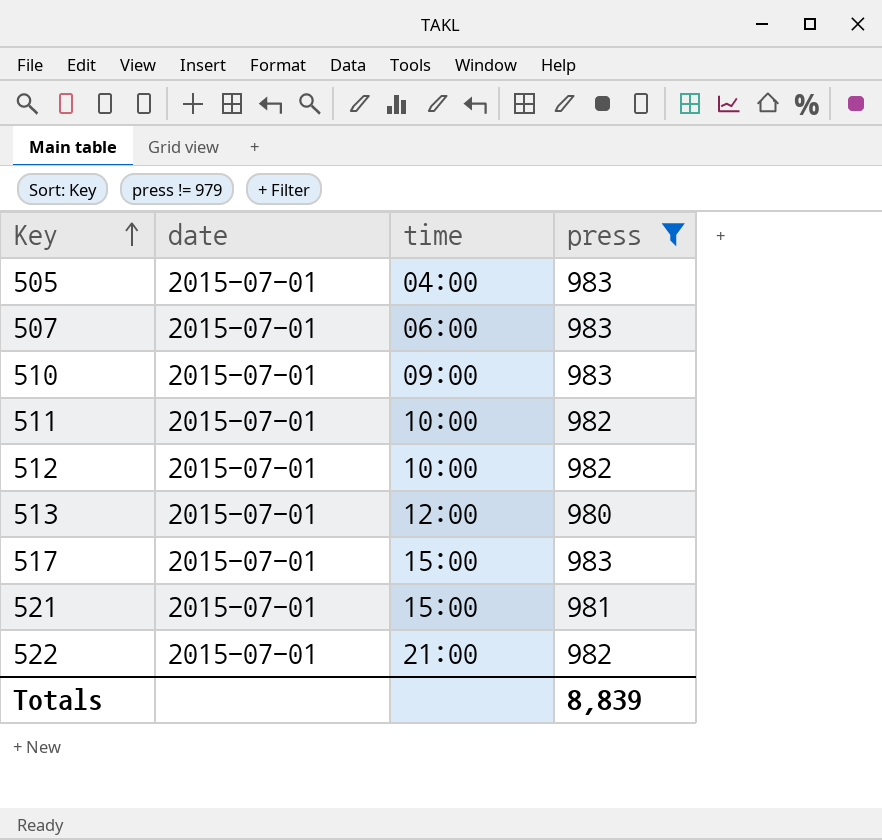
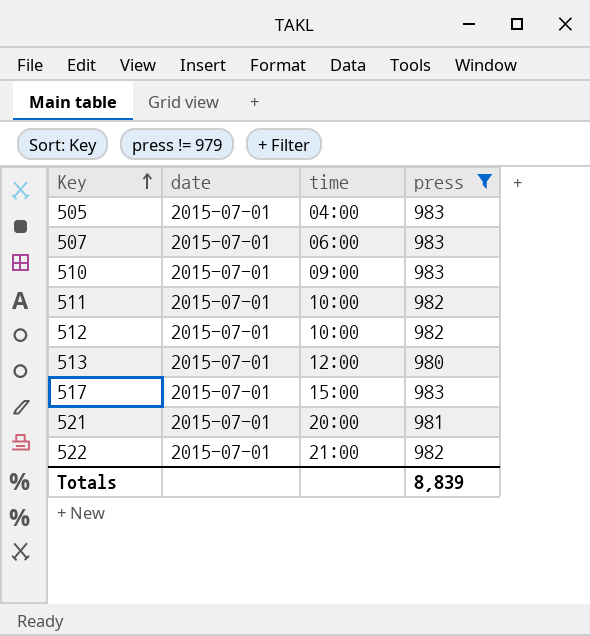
521 | time: 15:00 -> 20:00

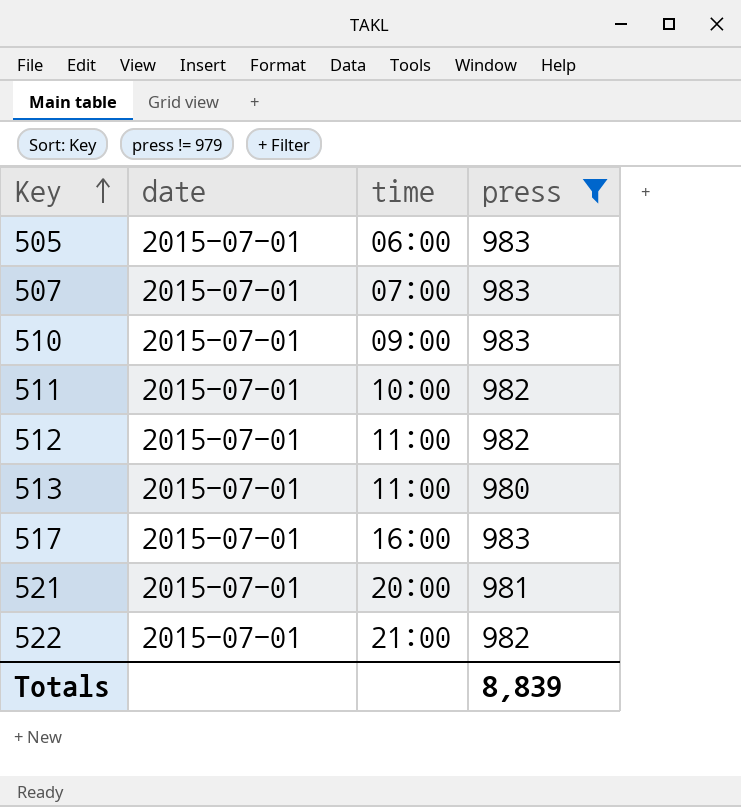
505 | time: 04:00 -> 06:00
507 | time: 06:00 -> 07:00
512 | time: 10:00 -> 11:00
513 | time: 12:00 -> 11:00
517 | time: 15:00 -> 16:00

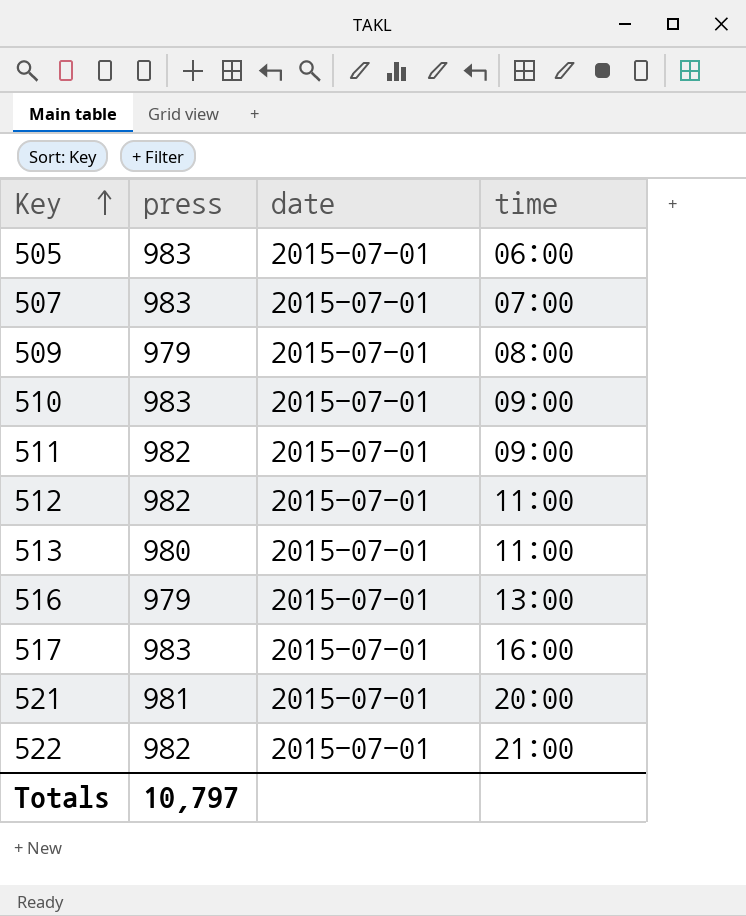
filter: press != 979 -> none
column press | position: 4 -> 2
511 | time: 10:00 -> 09:00
Totals | press: 8,839 -> 10,797

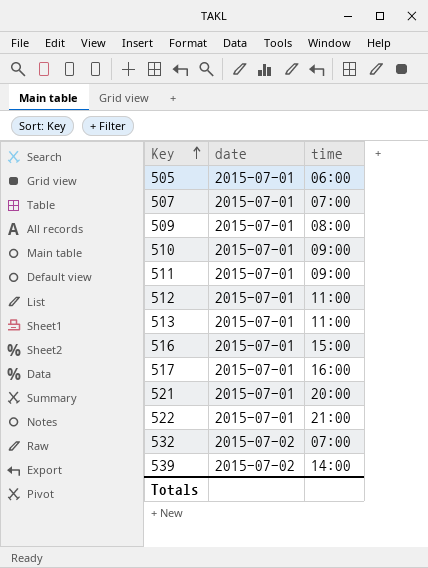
column press | position: 2 -> none
516 | time: 13:00 -> 15:00
row 532: none -> 2015-07-02 | 07:00
row 539: none -> 2015-07-02 | 14:00

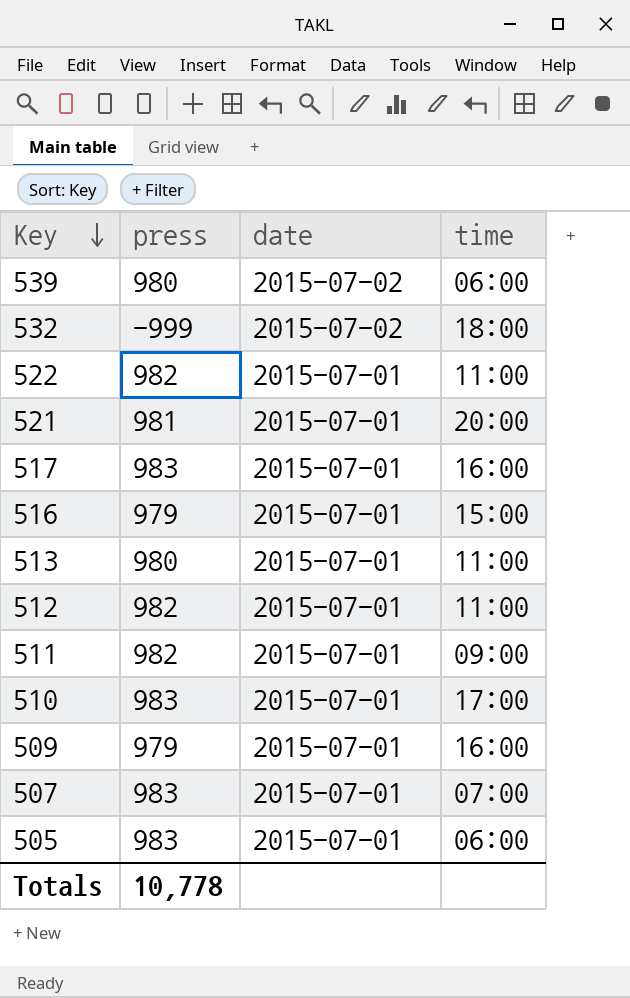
row order: Key ascending -> Key descending
column press | position: none -> 2
539 | time: 14:00 -> 06:00
532 | time: 07:00 -> 18:00
522 | time: 21:00 -> 11:00
510 | time: 09:00 -> 17:00
509 | time: 08:00 -> 16:00

